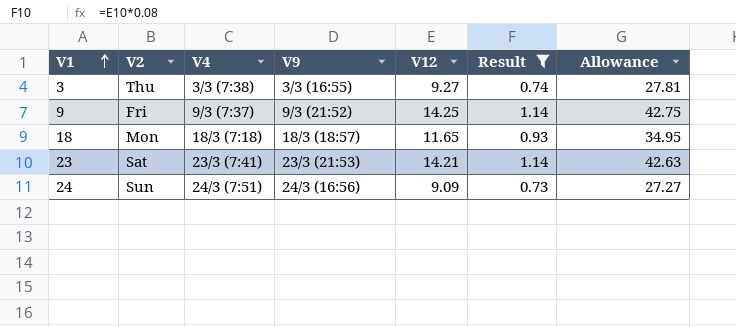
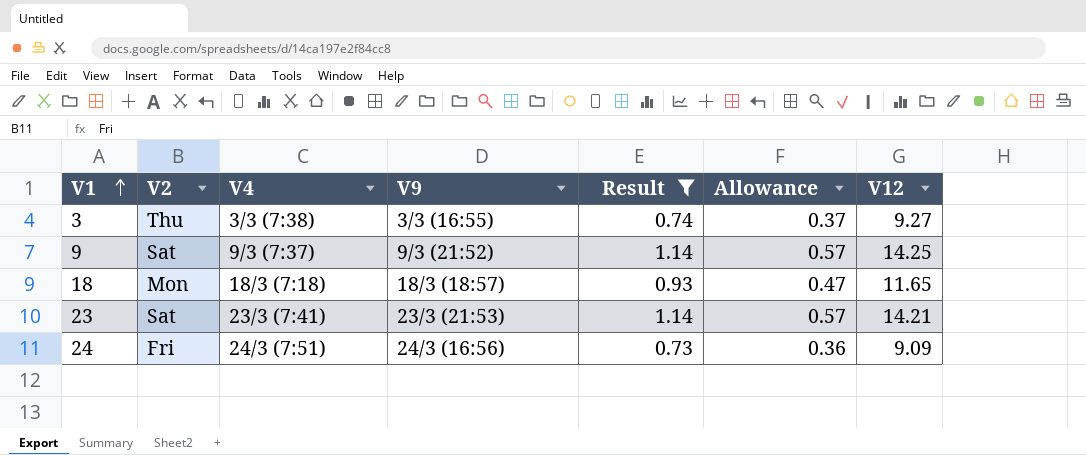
column Allowance | formula: [V12] * 3 -> [V12] * 0.04
column V12 | position: 5 -> 7
9 | V2: Fri -> Sat
24 | V2: Sun -> Fri

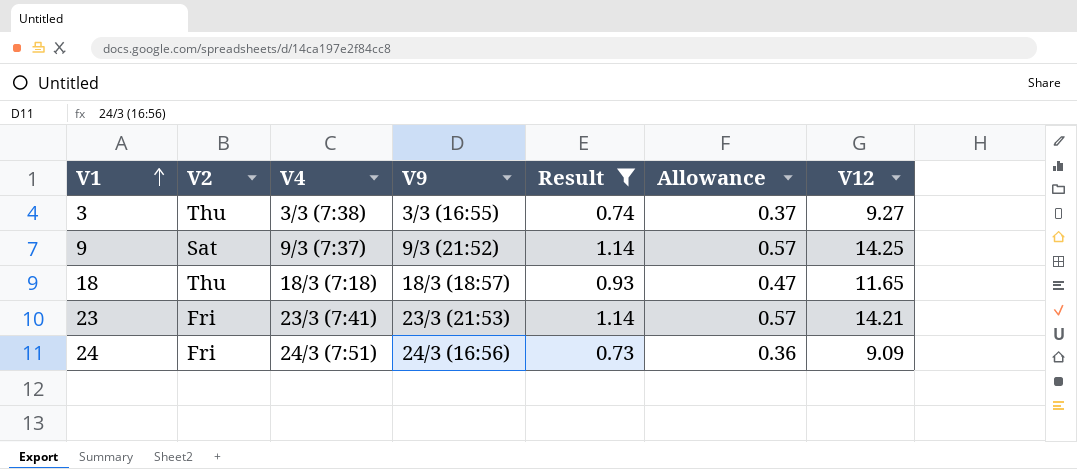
18 | V2: Mon -> Thu
23 | V2: Sat -> Fri

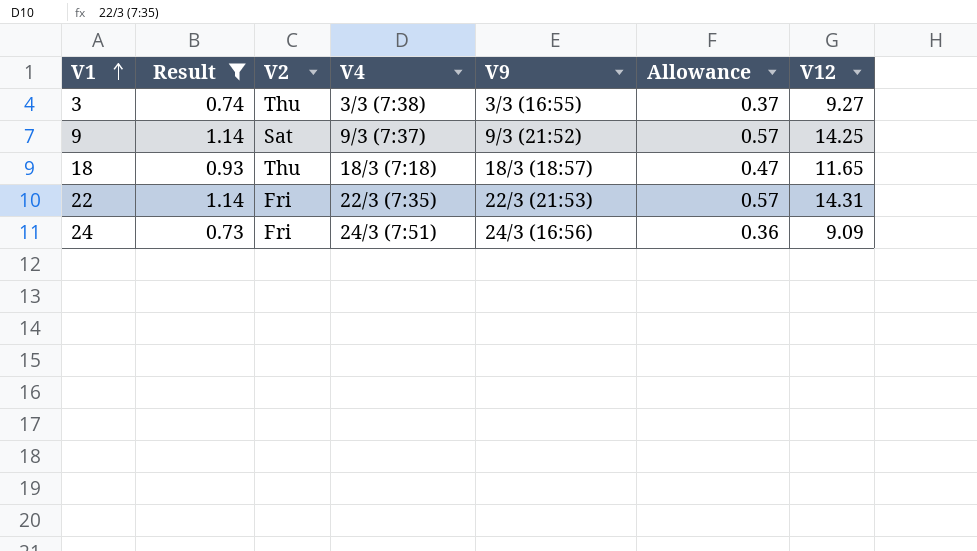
column Result | position: 5 -> 2
row 23: Fri | 23/3 (7:41) | 23/3 (21:53) | 1.14 | 0.57 | 14.21 -> none
row 22: none -> 1.14 | Fri | 22/3 (7:35) | 22/3 (21:53) | 0.57 | 14.31

